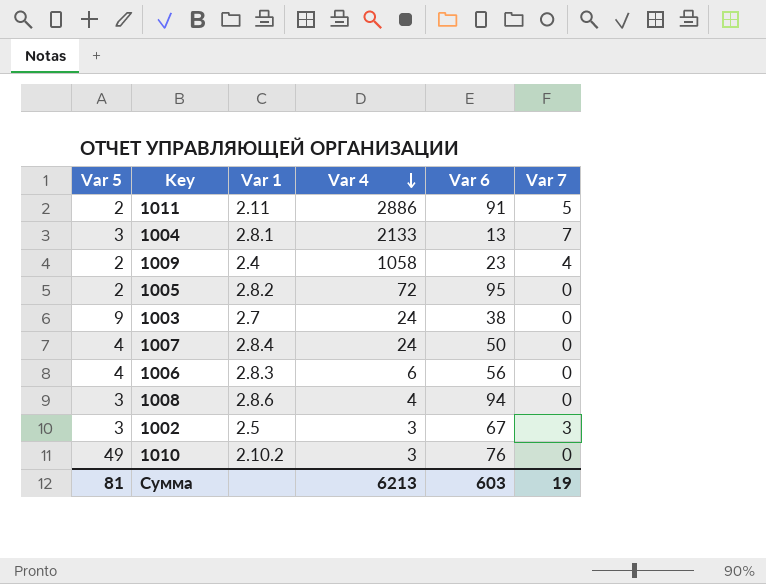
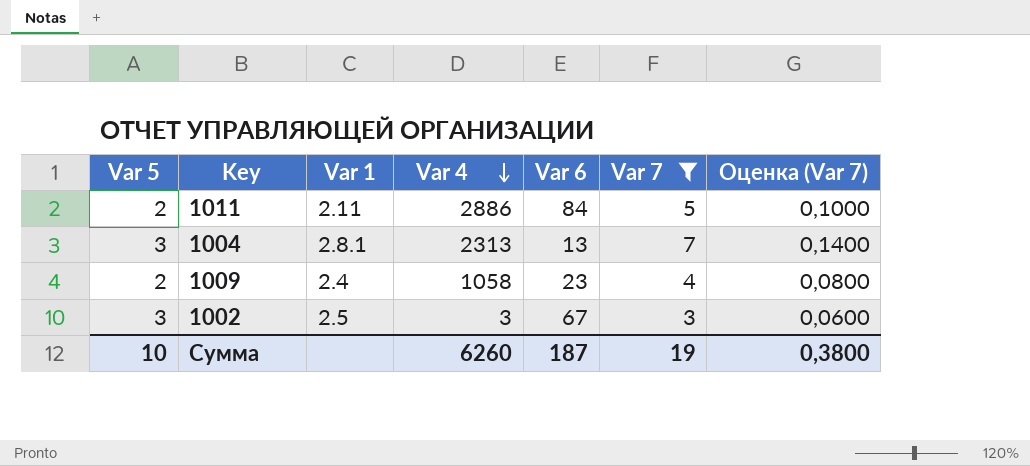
filter: none -> Var 7 != 0
column Оценка (Var 7) | formula: none -> [Var 7] * 0,02
1011 | Var 6: 91 -> 84
1004 | Var 4: 2133 -> 2313
Сумма | Var 5: 81 -> 10
Сумма | Var 4: 6213 -> 6260
Сумма | Var 6: 603 -> 187

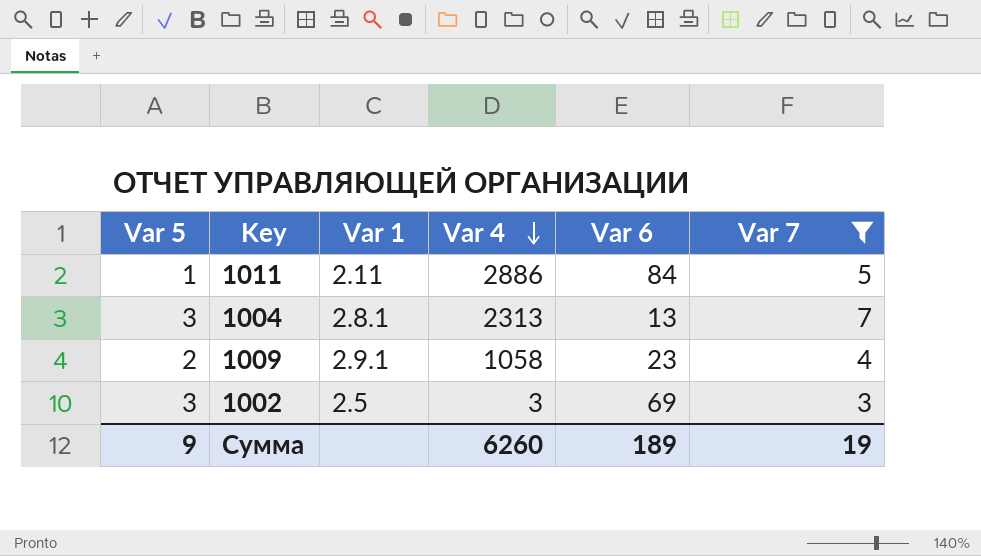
column Оценка (Var 7) | formula: [Var 7] * 0,02 -> none
1011 | Var 5: 2 -> 1
1009 | Var 1: 2.4 -> 2.9.1
1002 | Var 6: 67 -> 69
Сумма | Var 5: 10 -> 9
Сумма | Var 6: 187 -> 189

